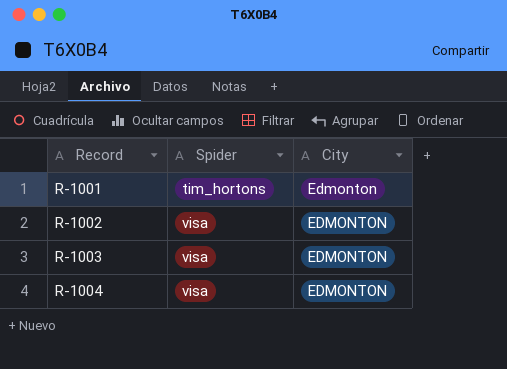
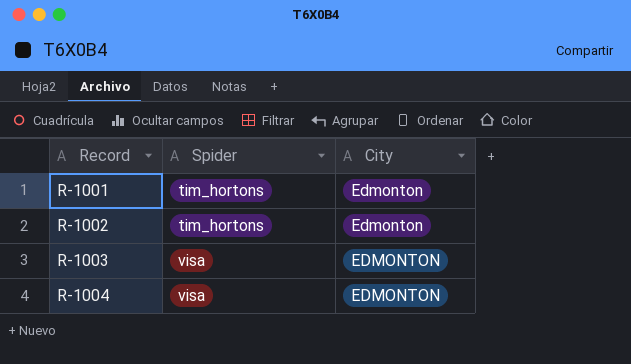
R-1002 | Spider: visa -> tim_hortons
R-1002 | City: EDMONTON -> Edmonton

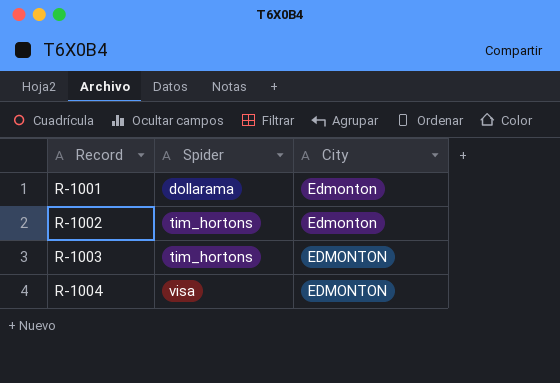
R-1001 | Spider: tim_hortons -> dollarama
R-1003 | Spider: visa -> tim_hortons

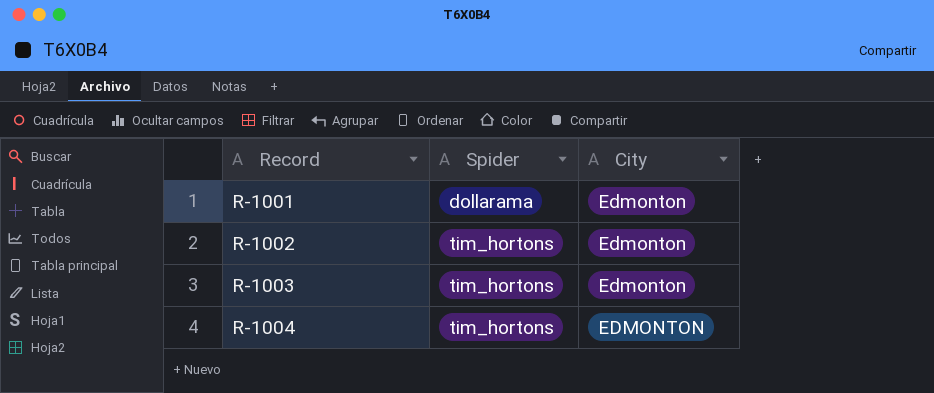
R-1003 | City: EDMONTON -> Edmonton
R-1004 | Spider: visa -> tim_hortons

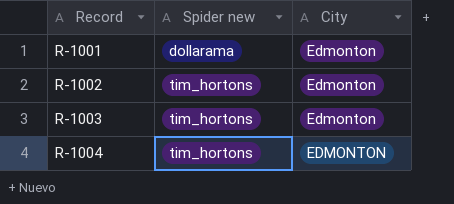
column name: Spider -> Spider new

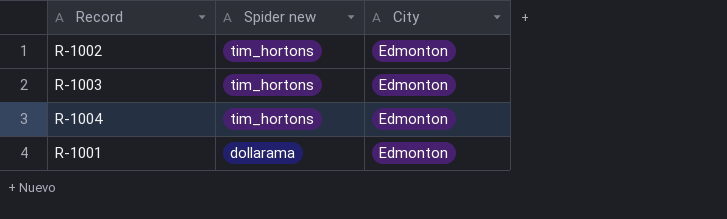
row order: Record ascending -> Spider new descending
R-1004 | City: EDMONTON -> Edmonton

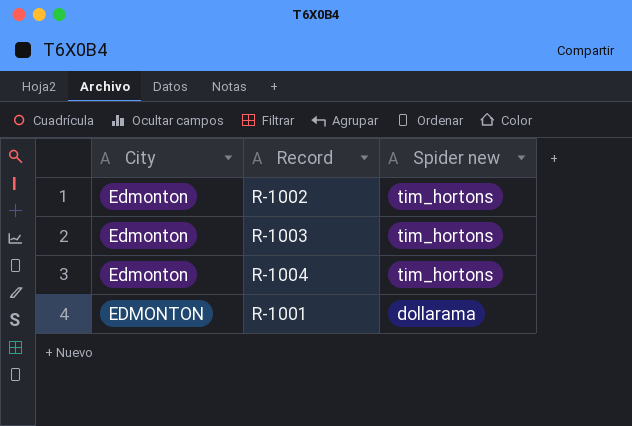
column City | position: 3 -> 1
R-1001 | City: Edmonton -> EDMONTON

